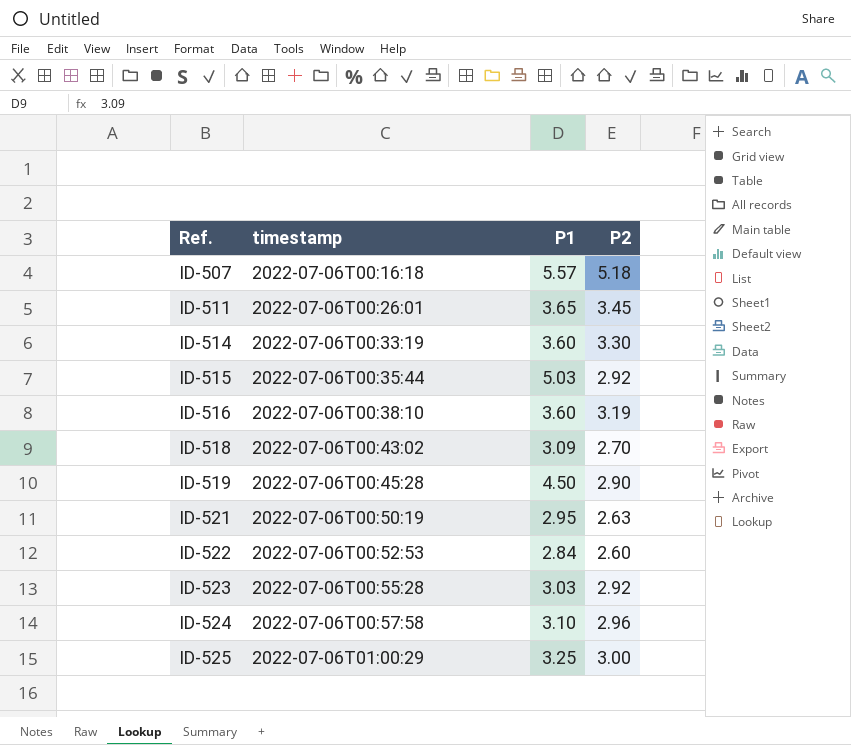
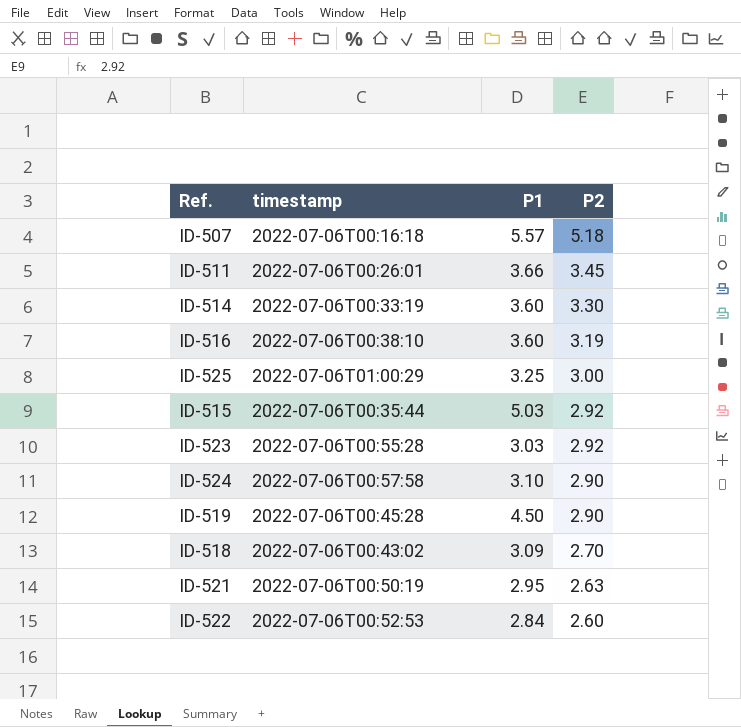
row order: Ref. ascending -> P2 descending
ID-511 | P1: 3.65 -> 3.66
ID-524 | P2: 2.96 -> 2.90

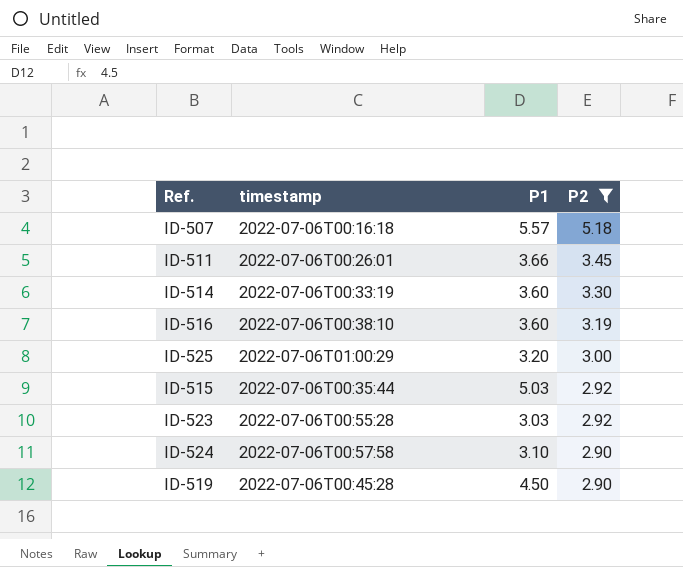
filter: none -> P2 >= 2.90
ID-525 | P1: 3.25 -> 3.20

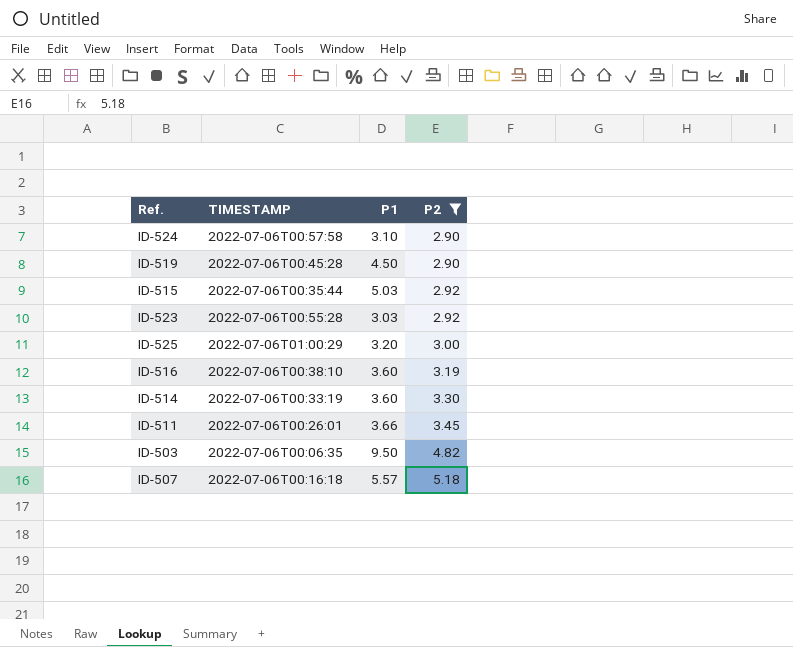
row order: P2 descending -> P2 ascending
column name: timestamp -> TIMESTAMP
row ID-503: none -> 2022-07-06T00:06:35 | 9.50 | 4.82

